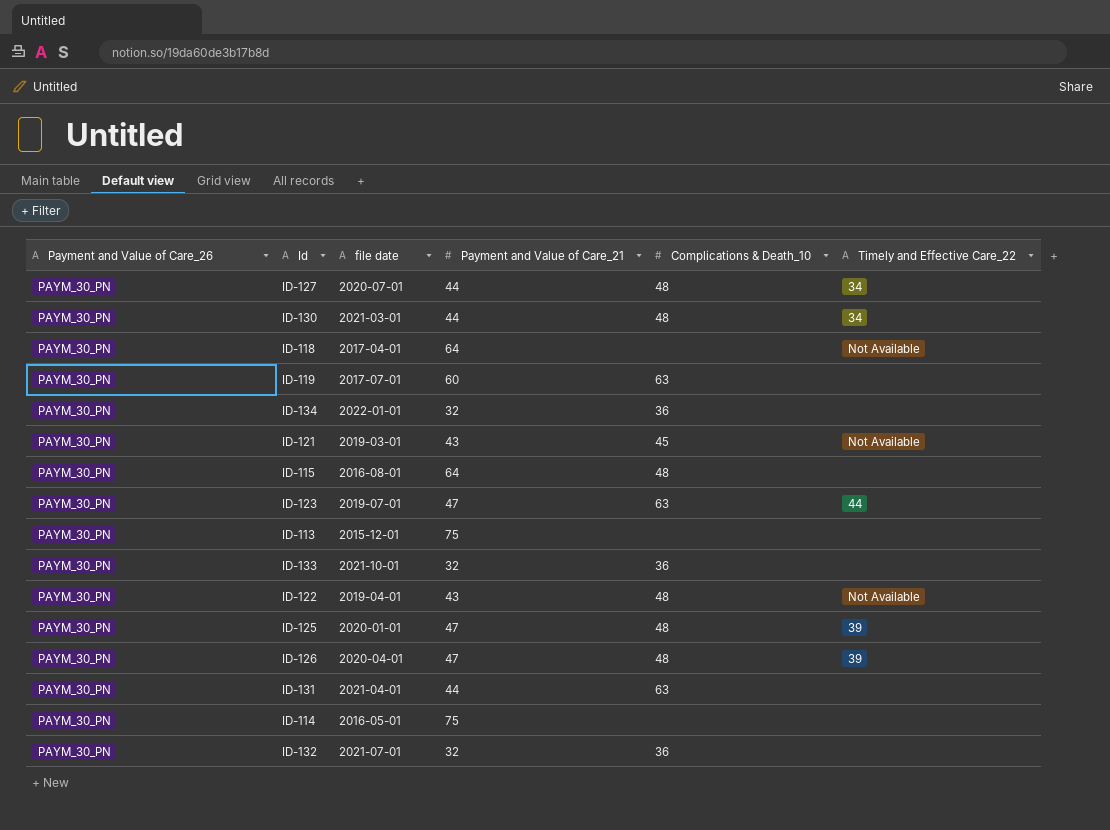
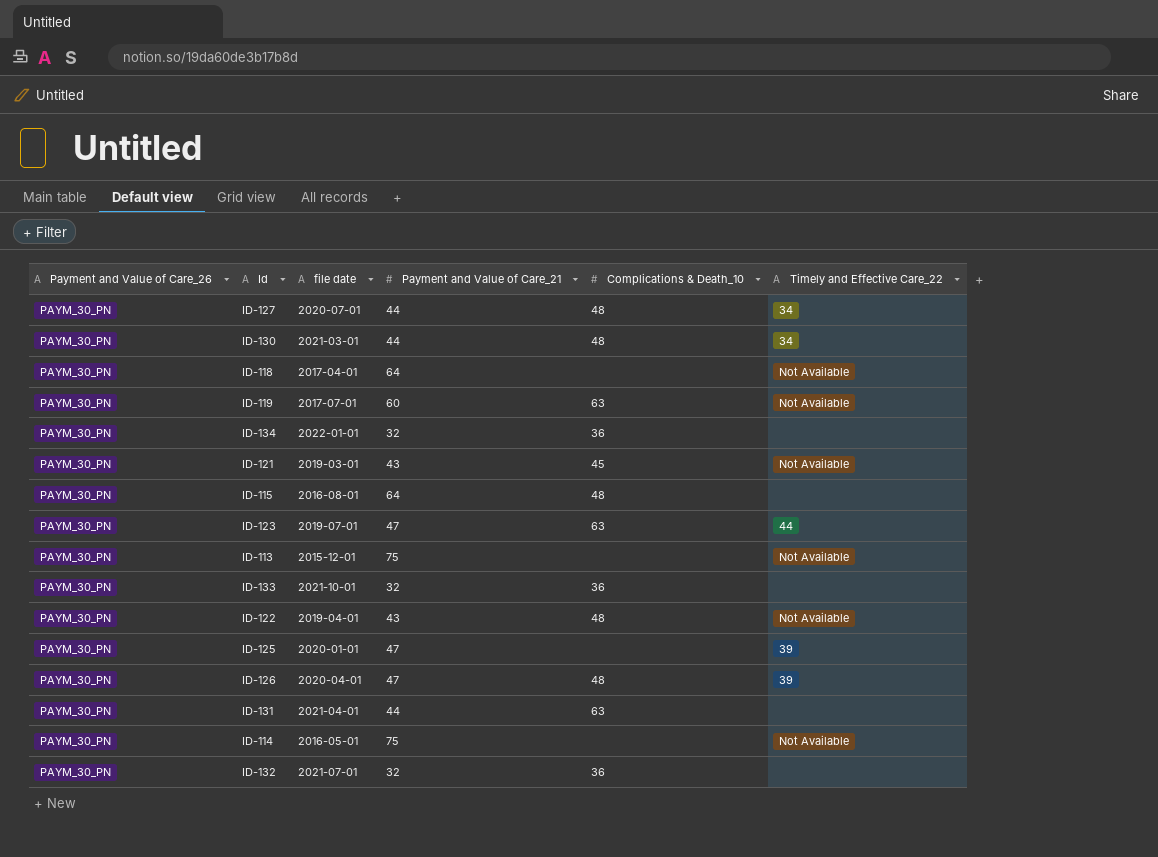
ID-119 | Timely and Effective Care_22: none -> Not Available
ID-113 | Timely and Effective Care_22: none -> Not Available
ID-125 | Complications & Death_10: 48 -> none
ID-114 | Timely and Effective Care_22: none -> Not Available

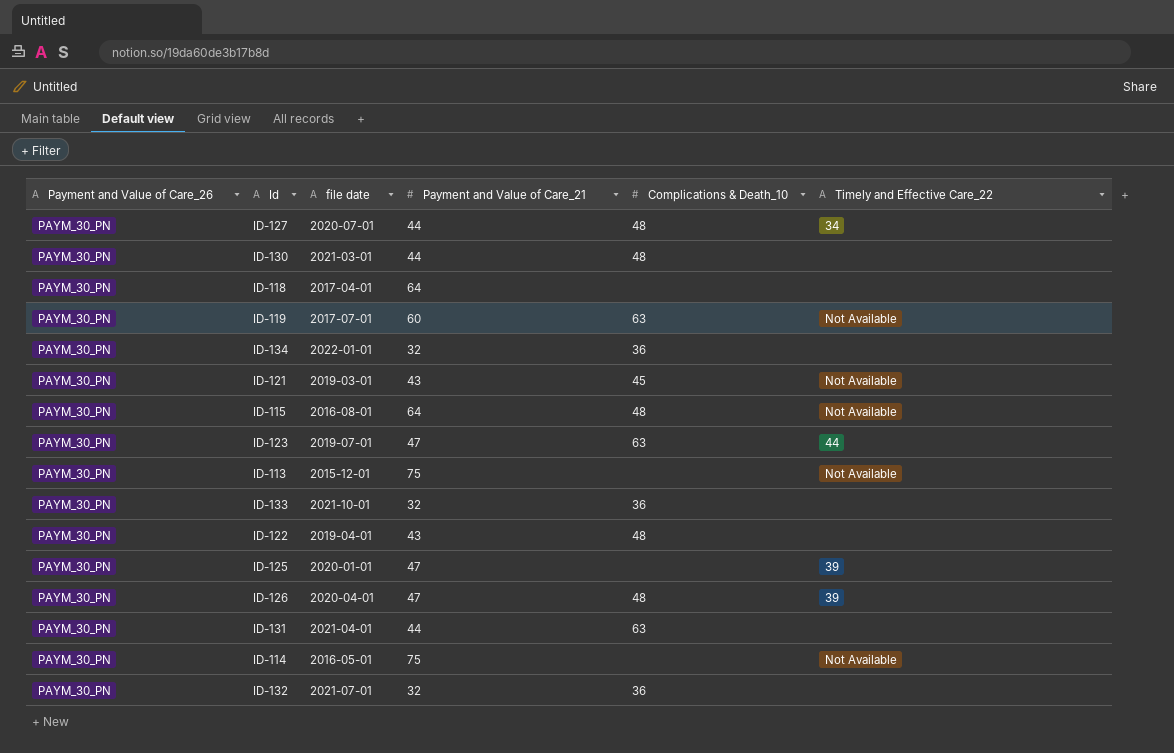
ID-130 | Timely and Effective Care_22: 34 -> none
ID-118 | Timely and Effective Care_22: Not Available -> none
ID-115 | Timely and Effective Care_22: none -> Not Available
ID-122 | Timely and Effective Care_22: Not Available -> none

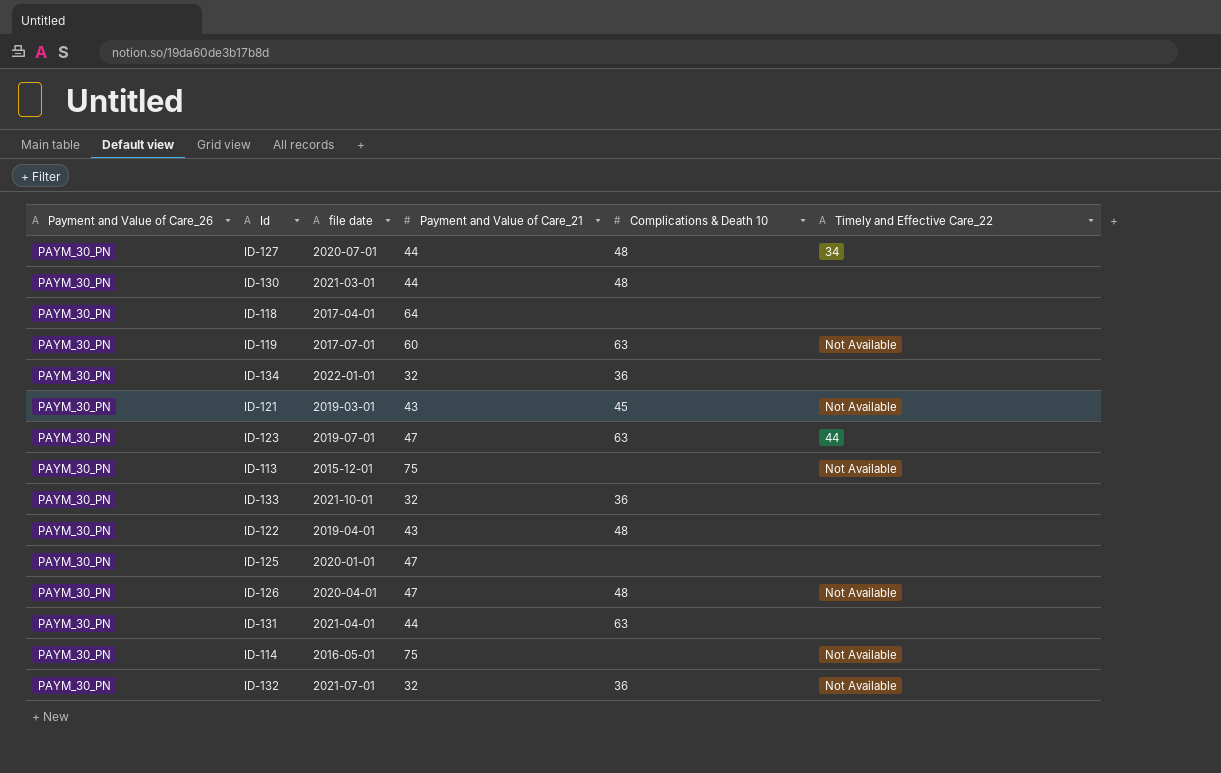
column name: Complications & Death_10 -> Complications & Death 10
row ID-115: PAYM_30_PN | 2016-08-01 | 64 | 48 | Not Available -> none
ID-125 | Timely and Effective Care_22: 39 -> none
ID-126 | Timely and Effective Care_22: 39 -> Not Available
ID-132 | Timely and Effective Care_22: none -> Not Available

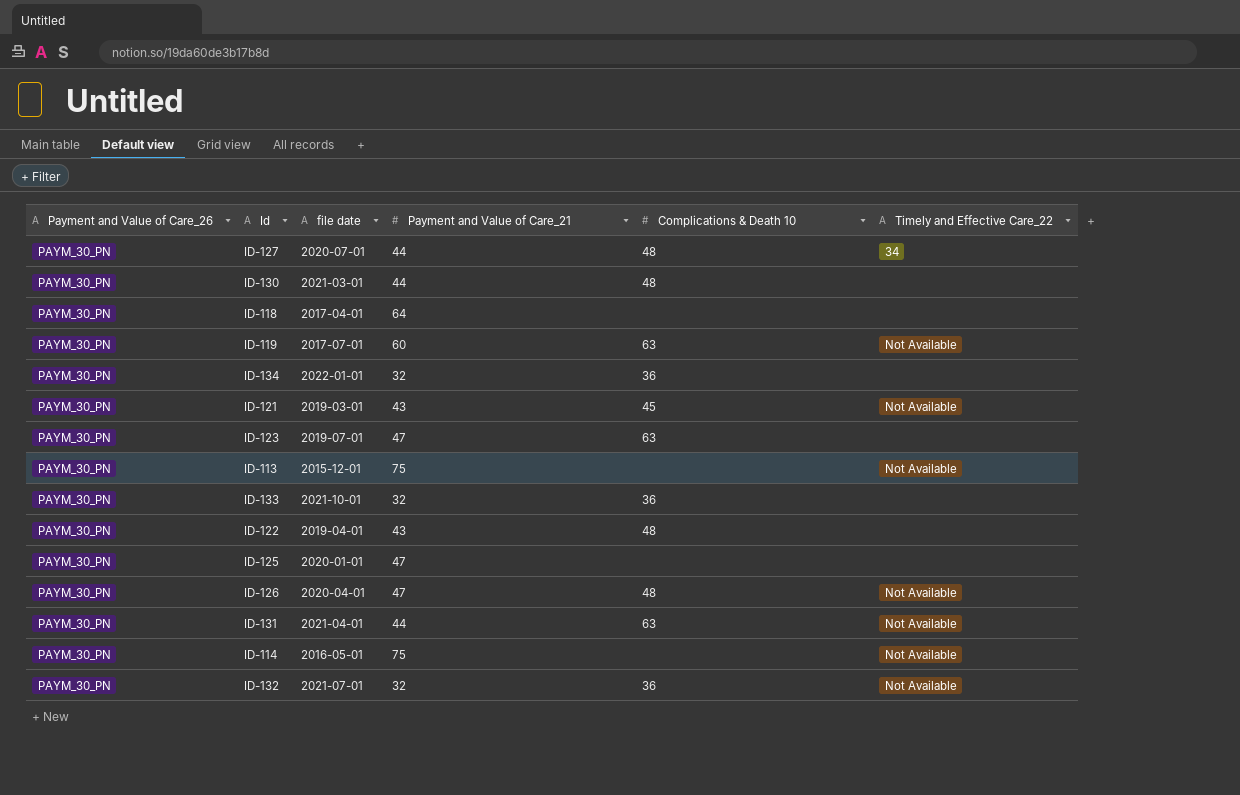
ID-123 | Timely and Effective Care_22: 44 -> none
ID-131 | Timely and Effective Care_22: none -> Not Available

